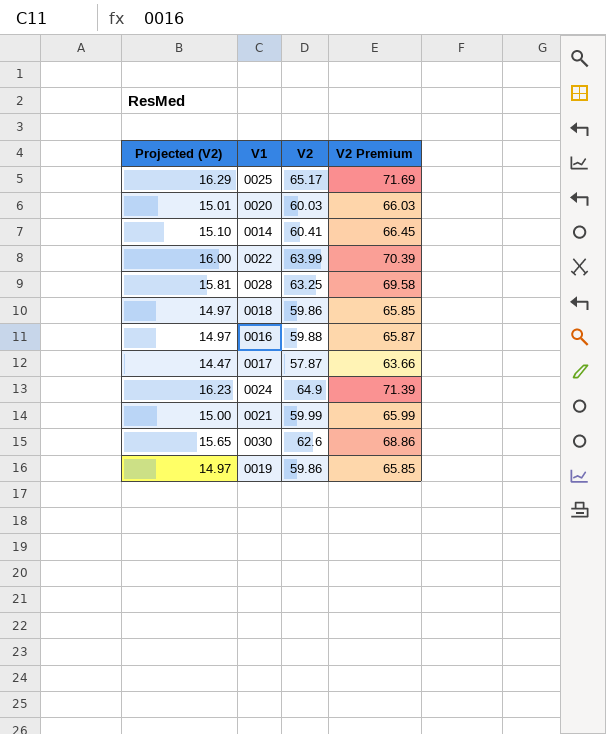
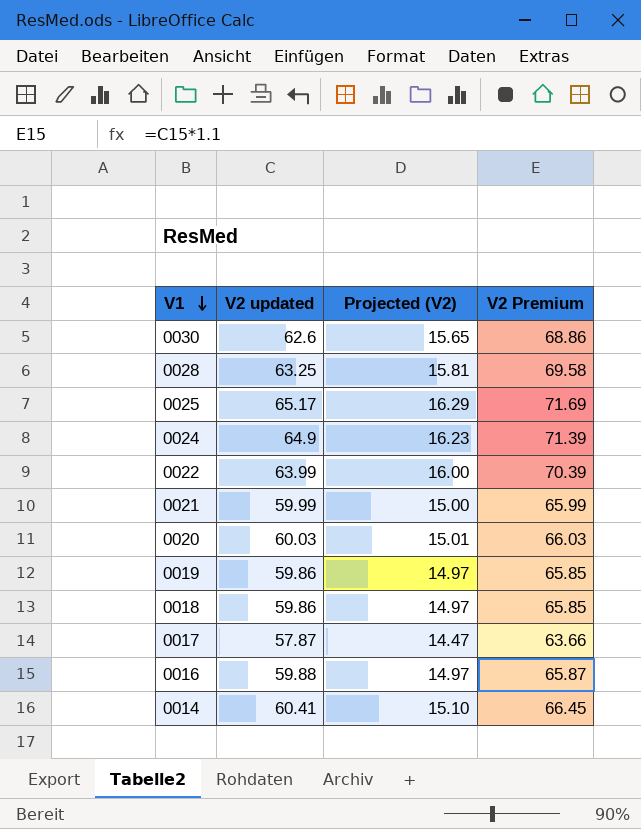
row order: none -> V1 descending
column name: V2 -> V2 updated
column Projected (V2) | position: 1 -> 3

